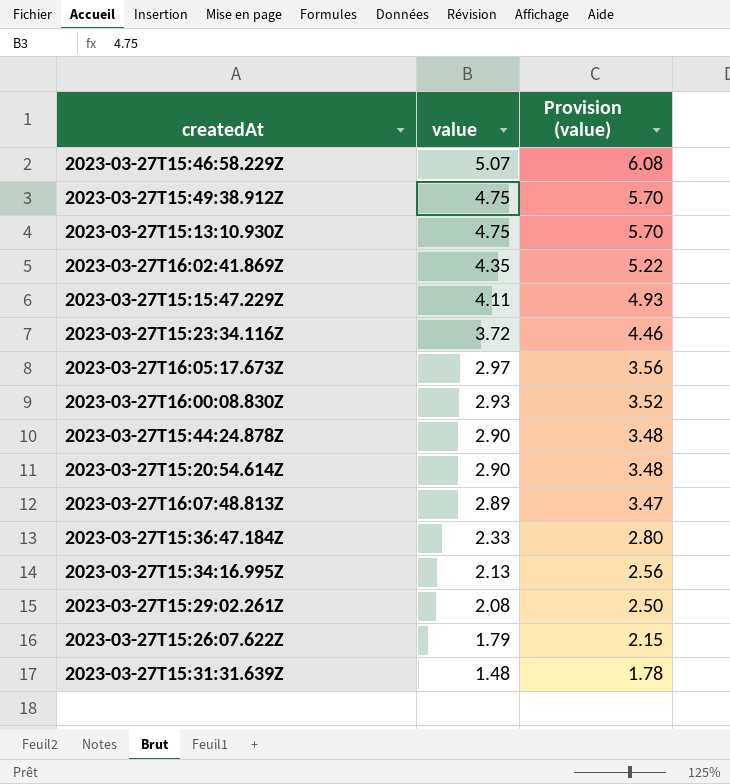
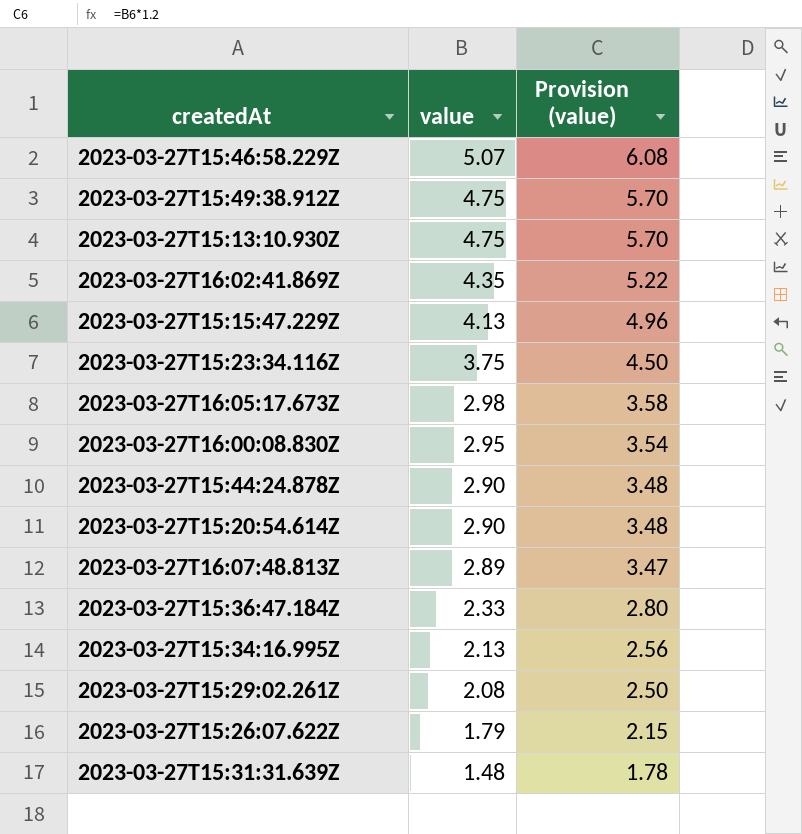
2023-03-27T15:15:47.229Z | value: 4.11 -> 4.13
2023-03-27T15:15:47.229Z | Provision (value): 4.93 -> 4.96
2023-03-27T15:23:34.116Z | value: 3.72 -> 3.75
2023-03-27T15:23:34.116Z | Provision (value): 4.46 -> 4.50
2023-03-27T16:05:17.673Z | value: 2.97 -> 2.98
2023-03-27T16:05:17.673Z | Provision (value): 3.56 -> 3.58
2023-03-27T16:00:08.830Z | value: 2.93 -> 2.95
2023-03-27T16:00:08.830Z | Provision (value): 3.52 -> 3.54

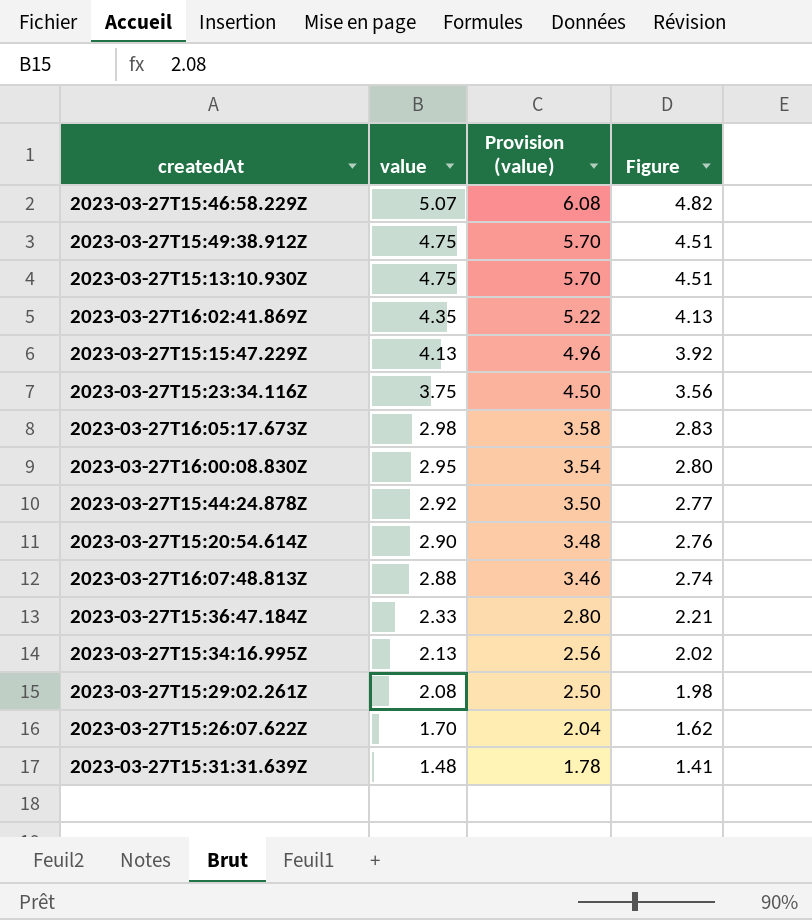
column Figure | formula: none -> [value] * 0.95
2023-03-27T15:44:24.878Z | value: 2.90 -> 2.92
2023-03-27T15:44:24.878Z | Provision (value): 3.48 -> 3.50
2023-03-27T16:07:48.813Z | value: 2.89 -> 2.88
2023-03-27T16:07:48.813Z | Provision (value): 3.47 -> 3.46
2023-03-27T15:26:07.622Z | value: 1.79 -> 1.70
2023-03-27T15:26:07.622Z | Provision (value): 2.15 -> 2.04

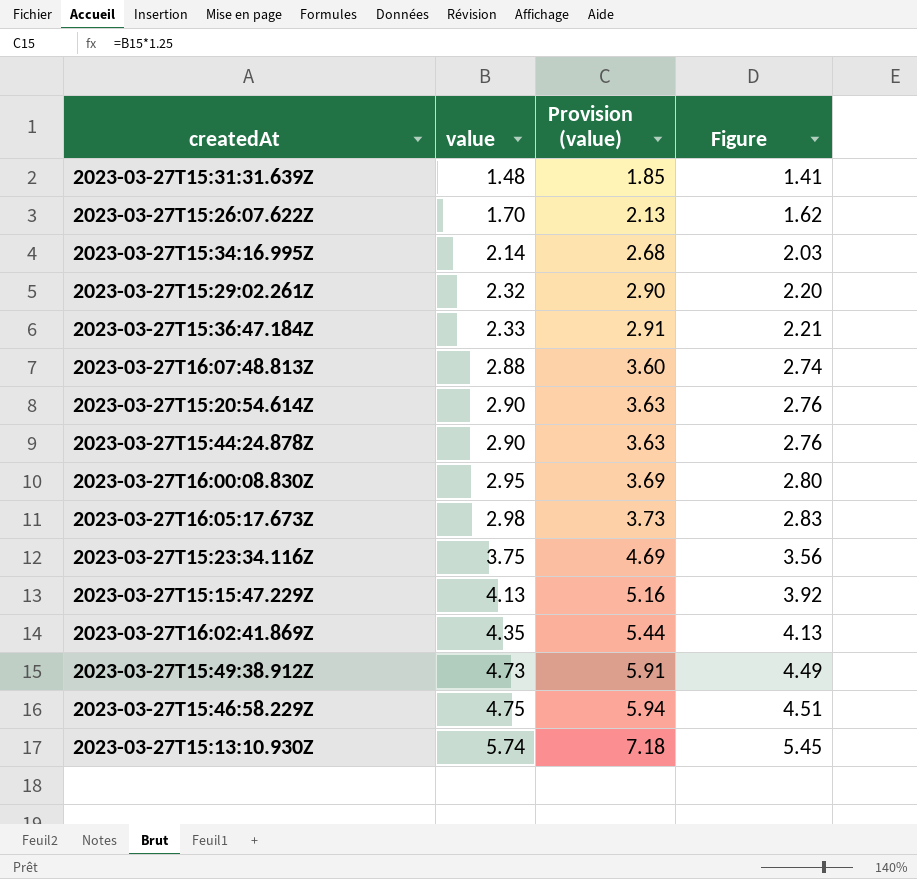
row order: value descending -> value ascending
column Provision (value) | formula: [value] * 1.2 -> [value] * 1.25
2023-03-27T15:34:16.995Z | value: 2.13 -> 2.14
2023-03-27T15:34:16.995Z | Figure: 2.02 -> 2.03
2023-03-27T15:29:02.261Z | value: 2.08 -> 2.32
2023-03-27T15:29:02.261Z | Figure: 1.98 -> 2.20
2023-03-27T15:44:24.878Z | value: 2.92 -> 2.90
2023-03-27T15:44:24.878Z | Figure: 2.77 -> 2.76
2023-03-27T15:49:38.912Z | value: 4.75 -> 4.73
2023-03-27T15:49:38.912Z | Figure: 4.51 -> 4.49
2023-03-27T15:46:58.229Z | value: 5.07 -> 4.75
2023-03-27T15:46:58.229Z | Figure: 4.82 -> 4.51
2023-03-27T15:13:10.930Z | value: 4.75 -> 5.74
2023-03-27T15:13:10.930Z | Figure: 4.51 -> 5.45

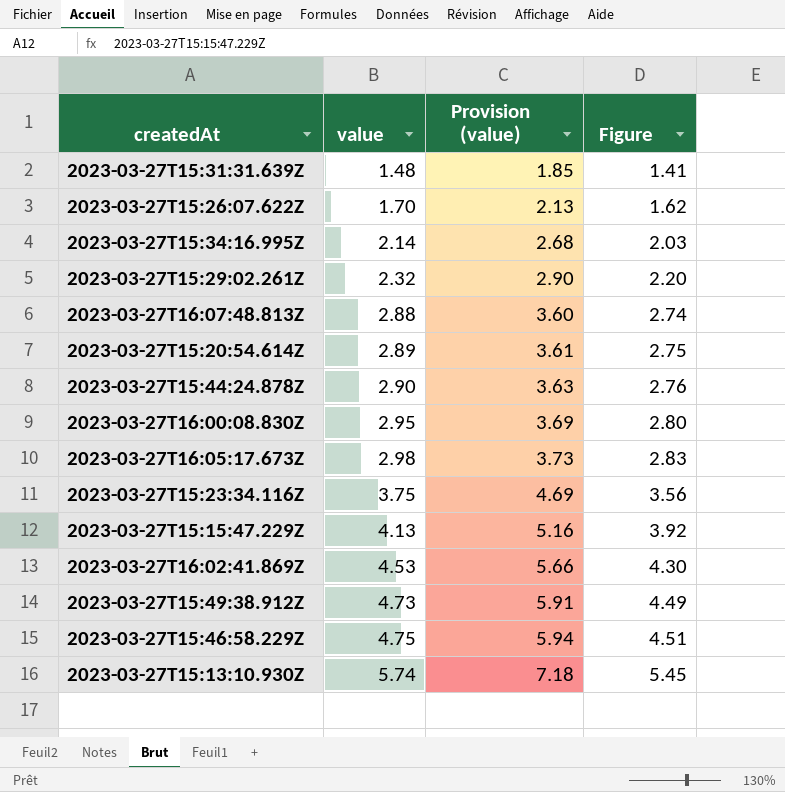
row 2023-03-27T15:36:47.184Z: 2.33 | 2.91 | 2.21 -> none
2023-03-27T15:20:54.614Z | value: 2.90 -> 2.89
2023-03-27T15:20:54.614Z | Provision (value): 3.63 -> 3.61
2023-03-27T15:20:54.614Z | Figure: 2.76 -> 2.75
2023-03-27T16:02:41.869Z | value: 4.35 -> 4.53
2023-03-27T16:02:41.869Z | Provision (value): 5.44 -> 5.66
2023-03-27T16:02:41.869Z | Figure: 4.13 -> 4.30

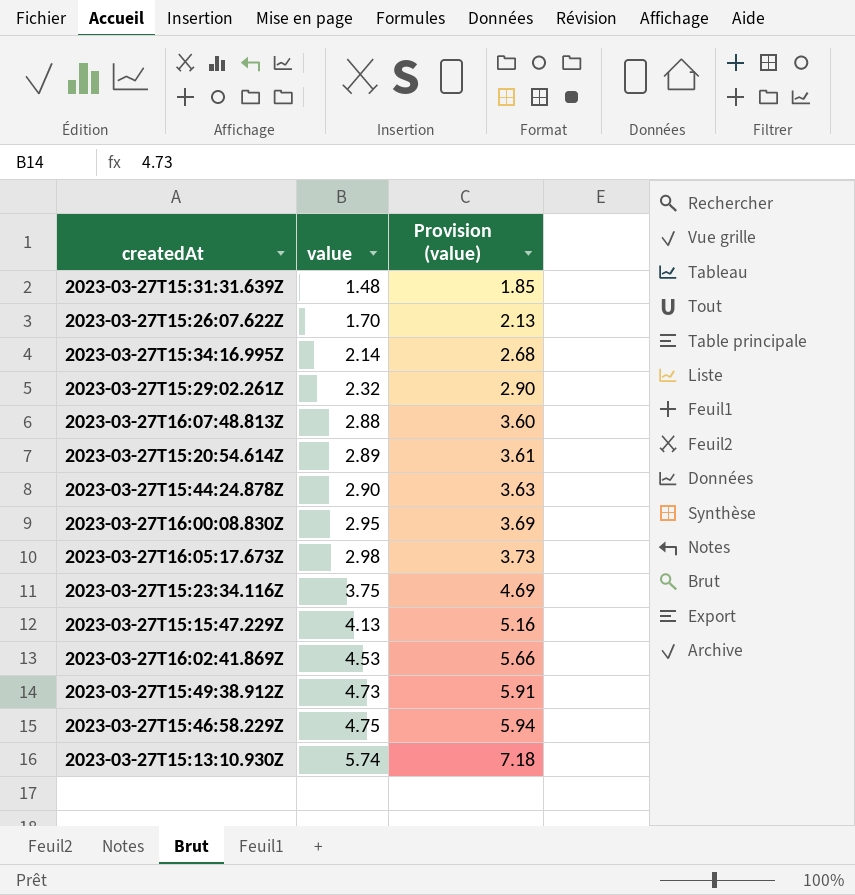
column Figure | formula: [value] * 0.95 -> none

